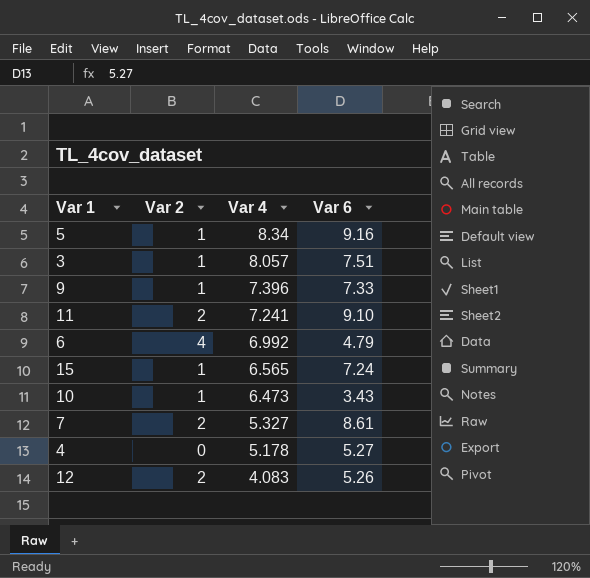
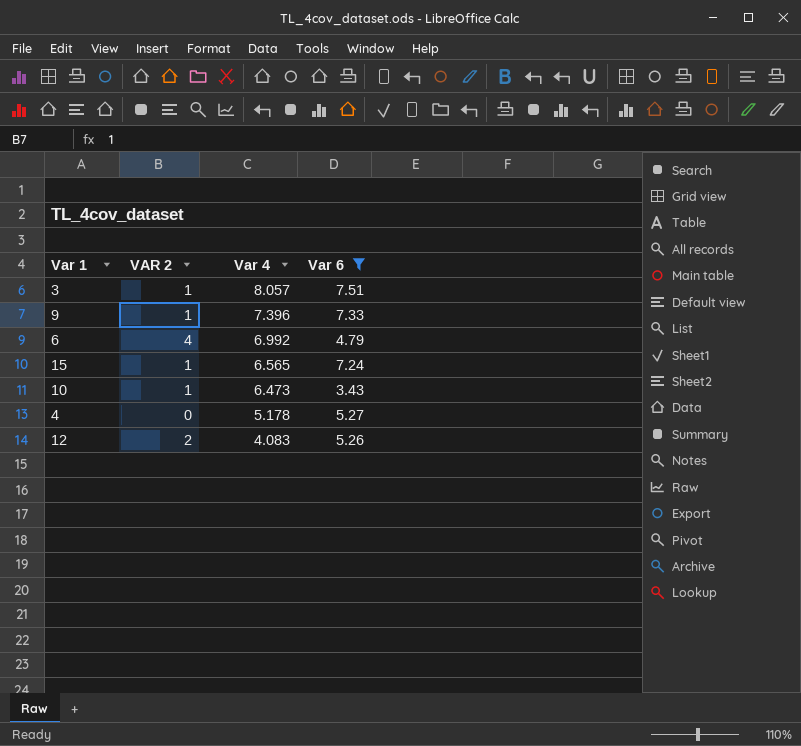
filter: none -> Var 6 <= 7.51
column name: Var 2 -> VAR 2

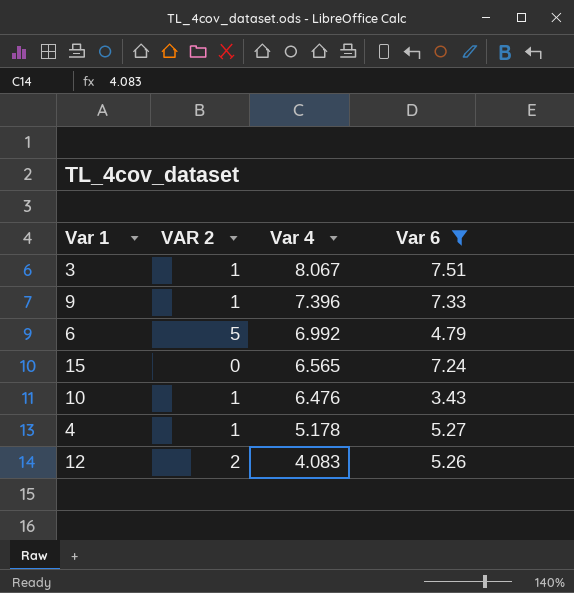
3 | Var 4: 8.057 -> 8.067
6 | VAR 2: 4 -> 5
15 | VAR 2: 1 -> 0
10 | Var 4: 6.473 -> 6.476
4 | VAR 2: 0 -> 1

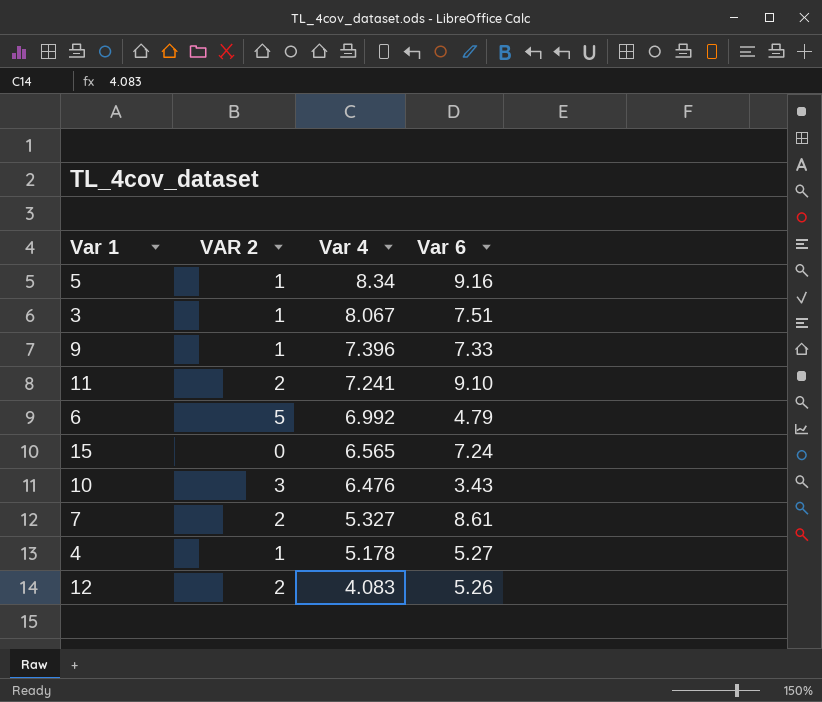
filter: Var 6 <= 7.51 -> none
10 | VAR 2: 1 -> 3

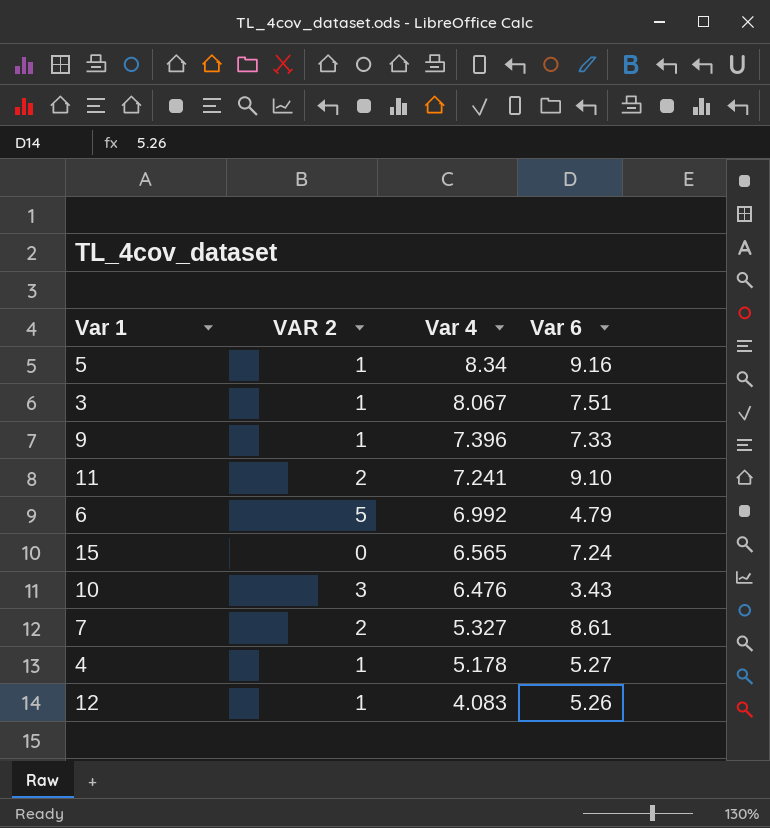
12 | VAR 2: 2 -> 1

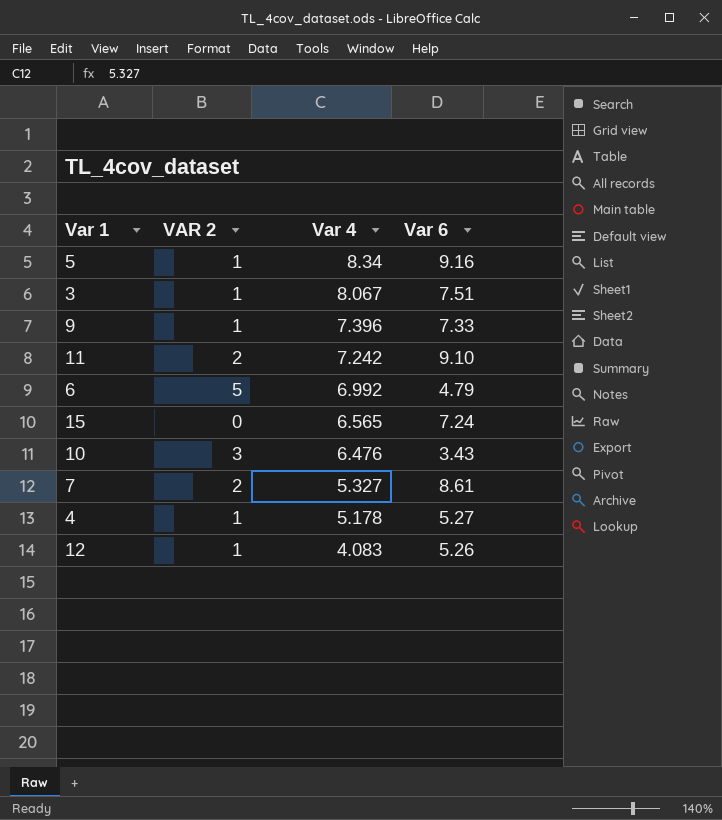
11 | Var 4: 7.241 -> 7.242

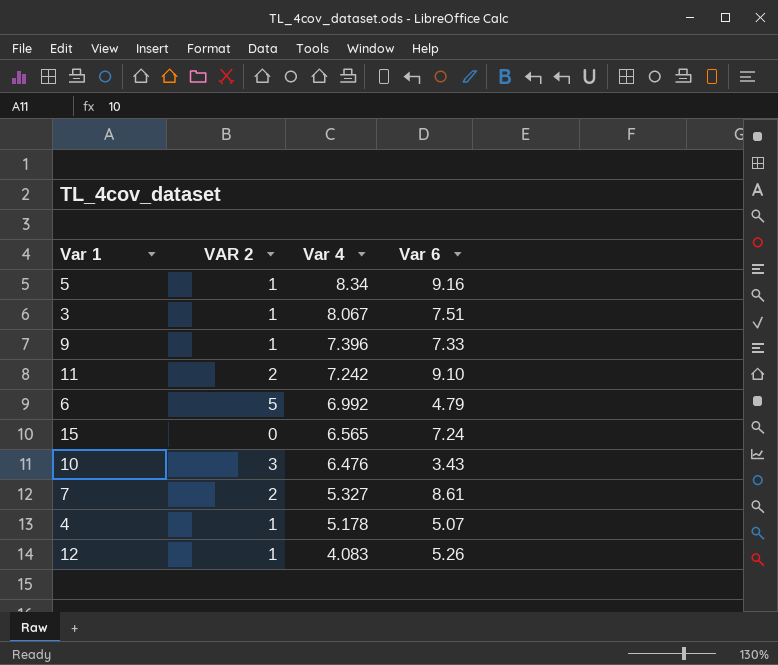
4 | Var 6: 5.27 -> 5.07

